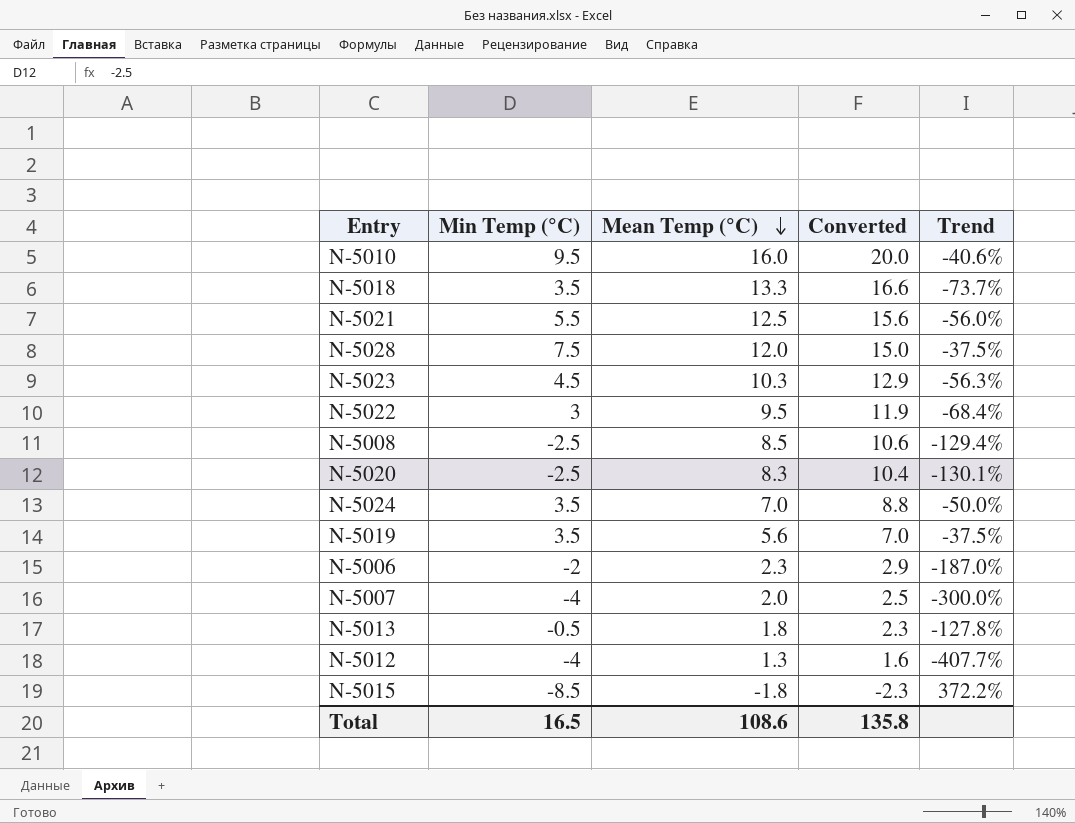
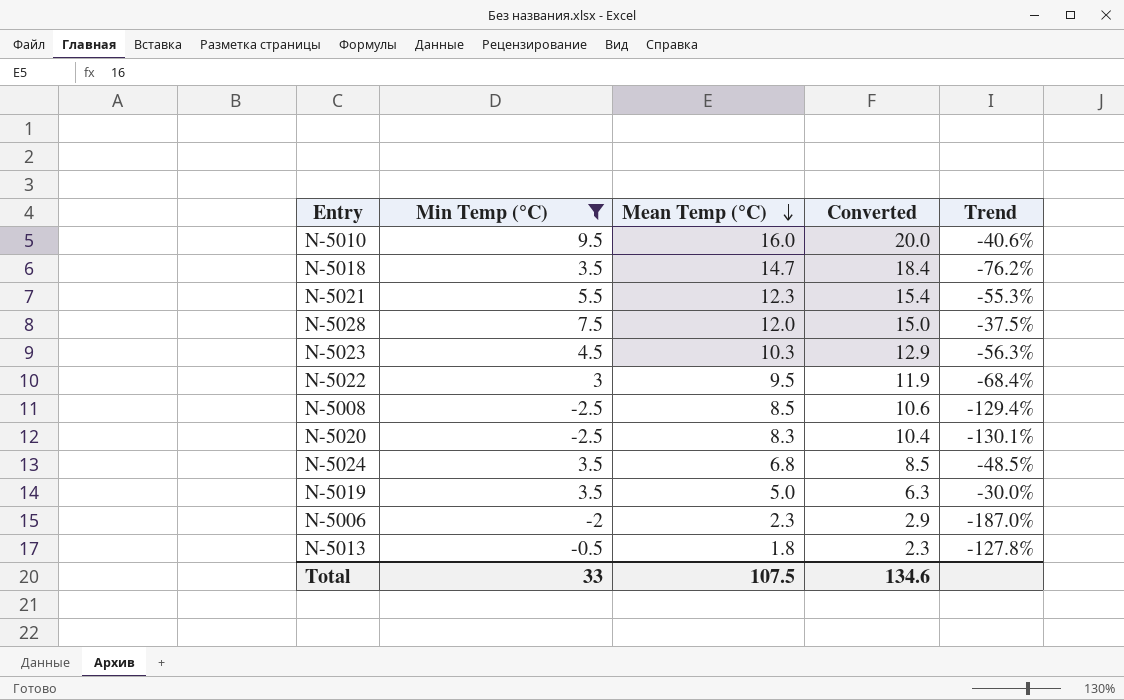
filter: none -> Min Temp (°C) >= -2.5
N-5018 | Mean Temp (°C): 13.3 -> 14.7
N-5018 | Converted: 16.6 -> 18.4
N-5018 | Trend: -73.7% -> -76.2%
N-5021 | Mean Temp (°C): 12.5 -> 12.3
N-5021 | Converted: 15.6 -> 15.4
N-5021 | Trend: -56.0% -> -55.3%
N-5024 | Mean Temp (°C): 7.0 -> 6.8
N-5024 | Converted: 8.8 -> 8.5
N-5024 | Trend: -50.0% -> -48.5%
N-5019 | Mean Temp (°C): 5.6 -> 5.0
N-5019 | Converted: 7.0 -> 6.3
N-5019 | Trend: -37.5% -> -30.0%
Total | Min Temp (°C): 16.5 -> 33
Total | Mean Temp (°C): 108.6 -> 107.5
Total | Converted: 135.8 -> 134.6

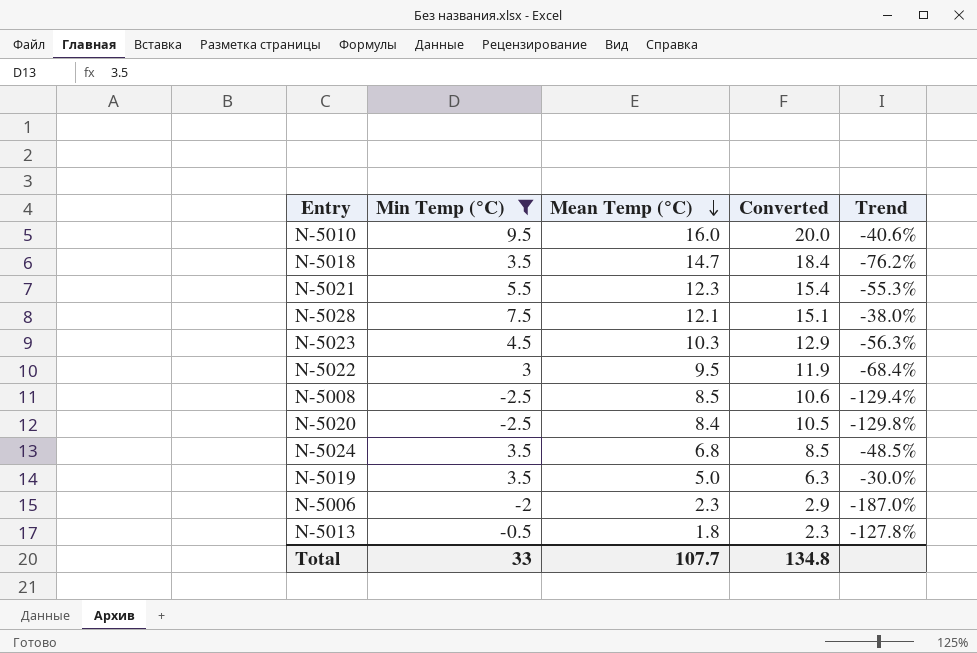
N-5028 | Mean Temp (°C): 12.0 -> 12.1
N-5028 | Converted: 15.0 -> 15.1
N-5028 | Trend: -37.5% -> -38.0%
N-5020 | Mean Temp (°C): 8.3 -> 8.4
N-5020 | Converted: 10.4 -> 10.5
N-5020 | Trend: -130.1% -> -129.8%
Total | Mean Temp (°C): 107.5 -> 107.7
Total | Converted: 134.6 -> 134.8

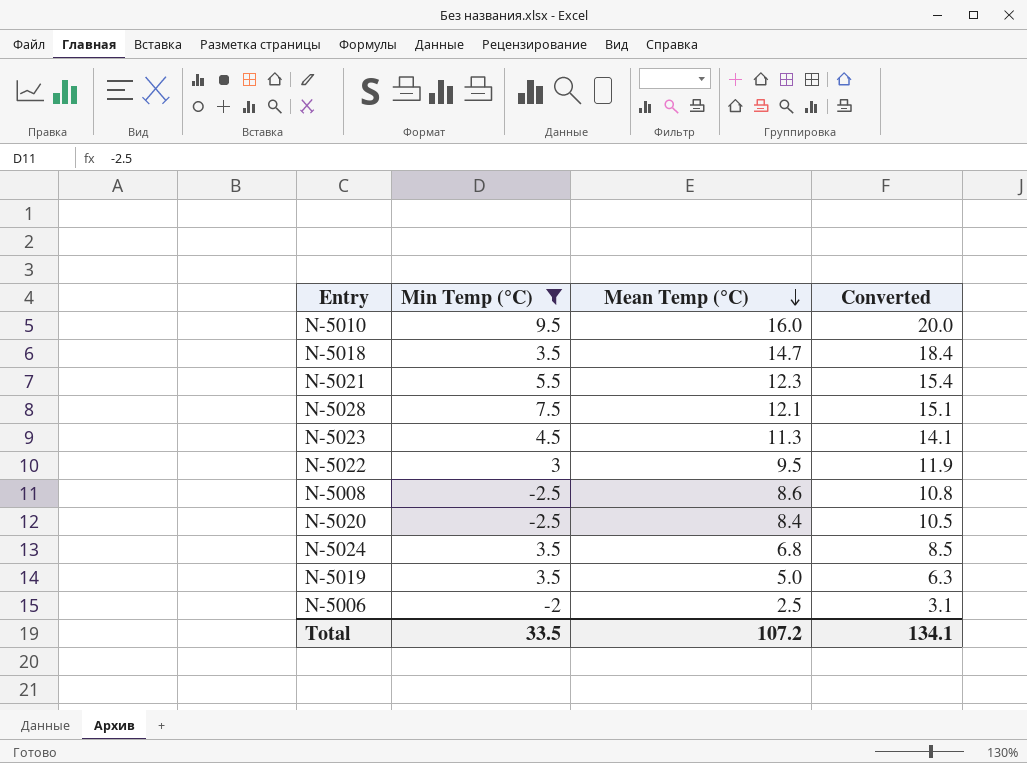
column Trend | formula: ([Min Temp (°C)] - [Mean Temp (°C)]) / [Mean Temp (°C)] -> none
row N-5013: -0.5 | 1.8 | 2.3 | -127.8% -> none
N-5023 | Mean Temp (°C): 10.3 -> 11.3
N-5023 | Converted: 12.9 -> 14.1
N-5008 | Mean Temp (°C): 8.5 -> 8.6
N-5008 | Converted: 10.6 -> 10.8
N-5006 | Mean Temp (°C): 2.3 -> 2.5
N-5006 | Converted: 2.9 -> 3.1
Total | Min Temp (°C): 33 -> 33.5
Total | Mean Temp (°C): 107.7 -> 107.2
Total | Converted: 134.8 -> 134.1

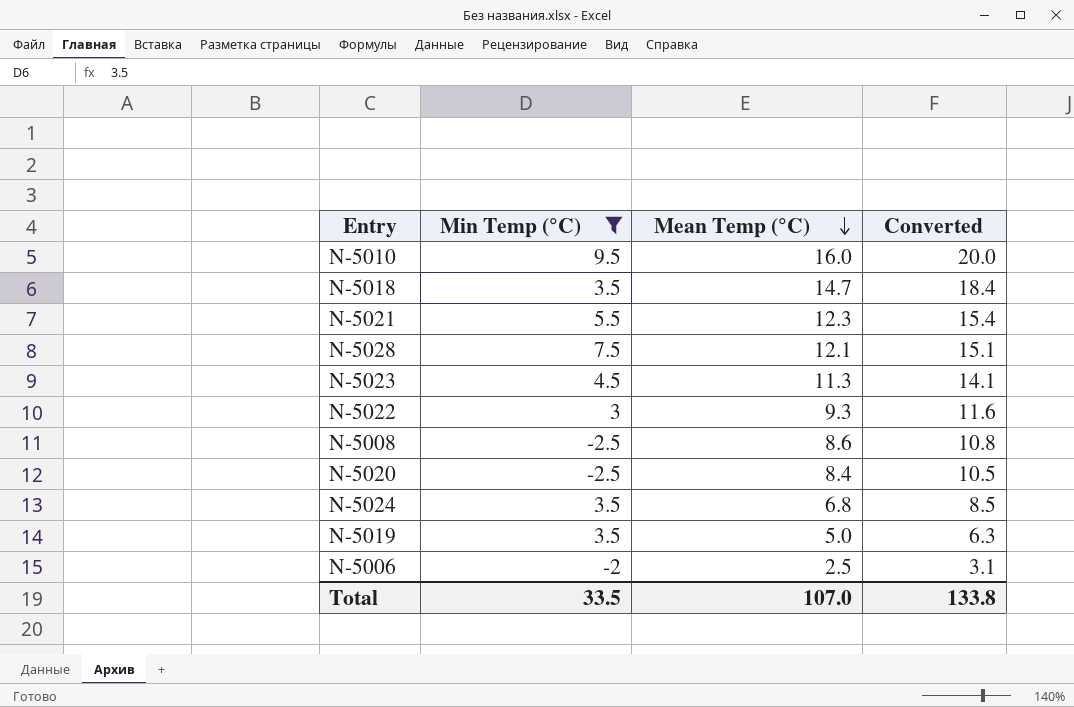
N-5022 | Mean Temp (°C): 9.5 -> 9.3
N-5022 | Converted: 11.9 -> 11.6
Total | Mean Temp (°C): 107.2 -> 107.0
Total | Converted: 134.1 -> 133.8

